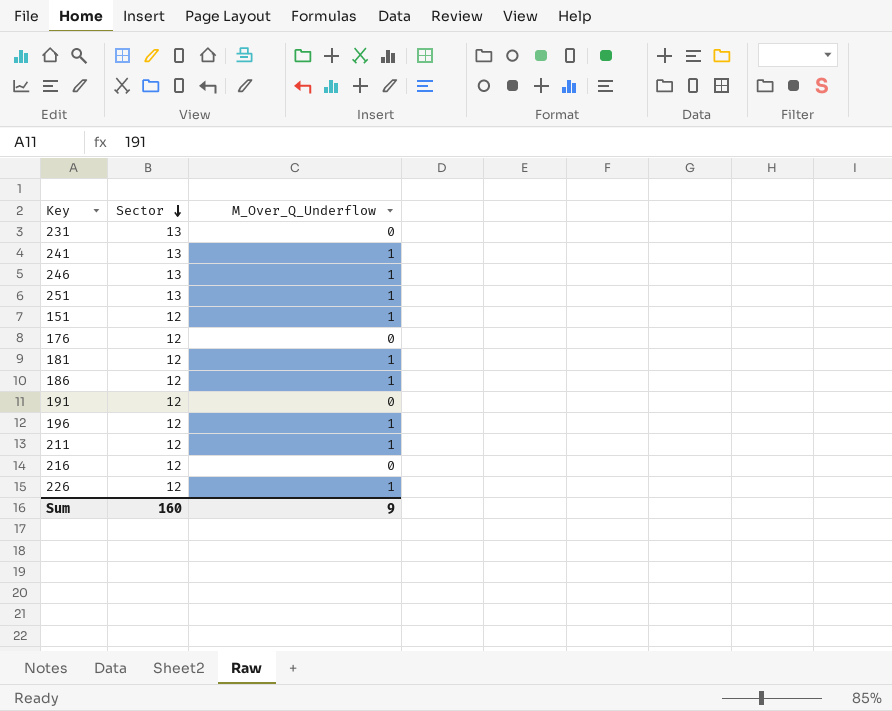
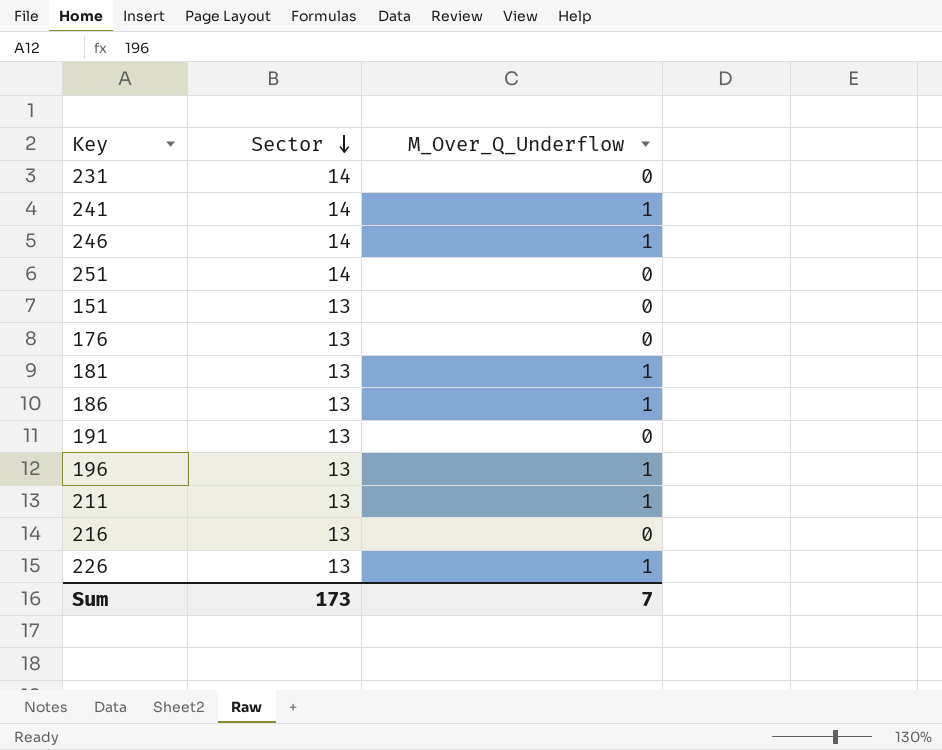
231 | Sector: 13 -> 14
241 | Sector: 13 -> 14
246 | Sector: 13 -> 14
251 | Sector: 13 -> 14
251 | M_Over_Q_Underflow: 1 -> 0
151 | Sector: 12 -> 13
151 | M_Over_Q_Underflow: 1 -> 0
176 | Sector: 12 -> 13
181 | Sector: 12 -> 13
186 | Sector: 12 -> 13
191 | Sector: 12 -> 13
196 | Sector: 12 -> 13
211 | Sector: 12 -> 13
216 | Sector: 12 -> 13
226 | Sector: 12 -> 13
Sum | Sector: 160 -> 173
Sum | M_Over_Q_Underflow: 9 -> 7

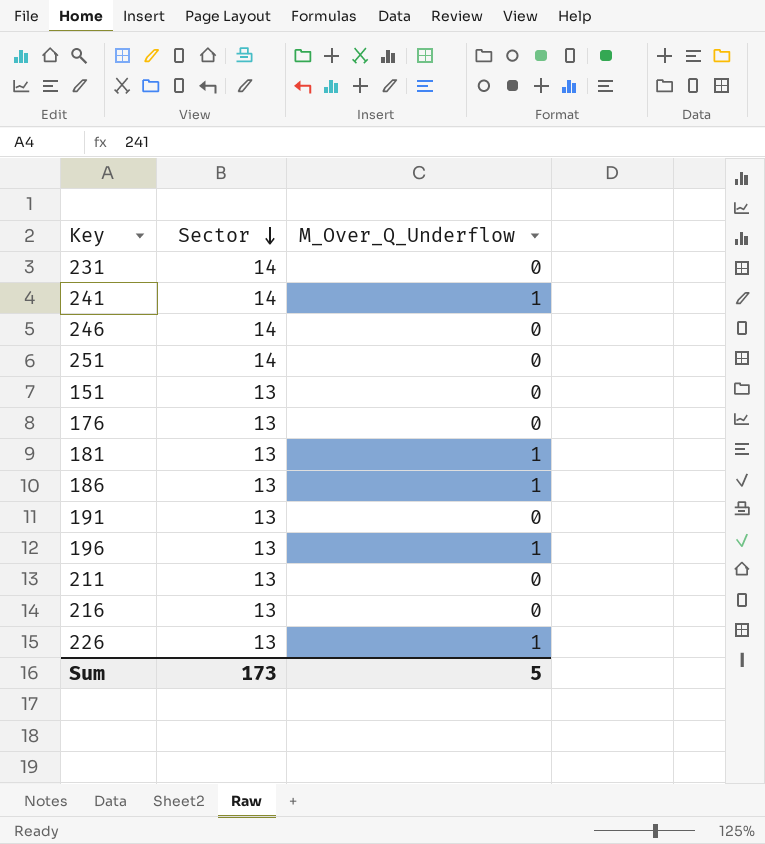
246 | M_Over_Q_Underflow: 1 -> 0
211 | M_Over_Q_Underflow: 1 -> 0
Sum | M_Over_Q_Underflow: 7 -> 5

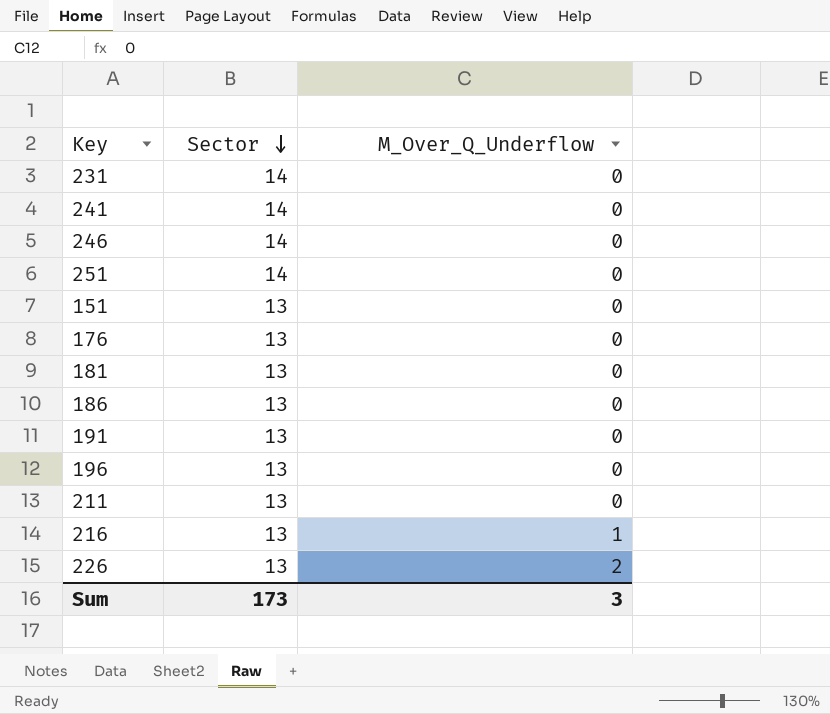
241 | M_Over_Q_Underflow: 1 -> 0
181 | M_Over_Q_Underflow: 1 -> 0
186 | M_Over_Q_Underflow: 1 -> 0
196 | M_Over_Q_Underflow: 1 -> 0
216 | M_Over_Q_Underflow: 0 -> 1
226 | M_Over_Q_Underflow: 1 -> 2
Sum | M_Over_Q_Underflow: 5 -> 3

